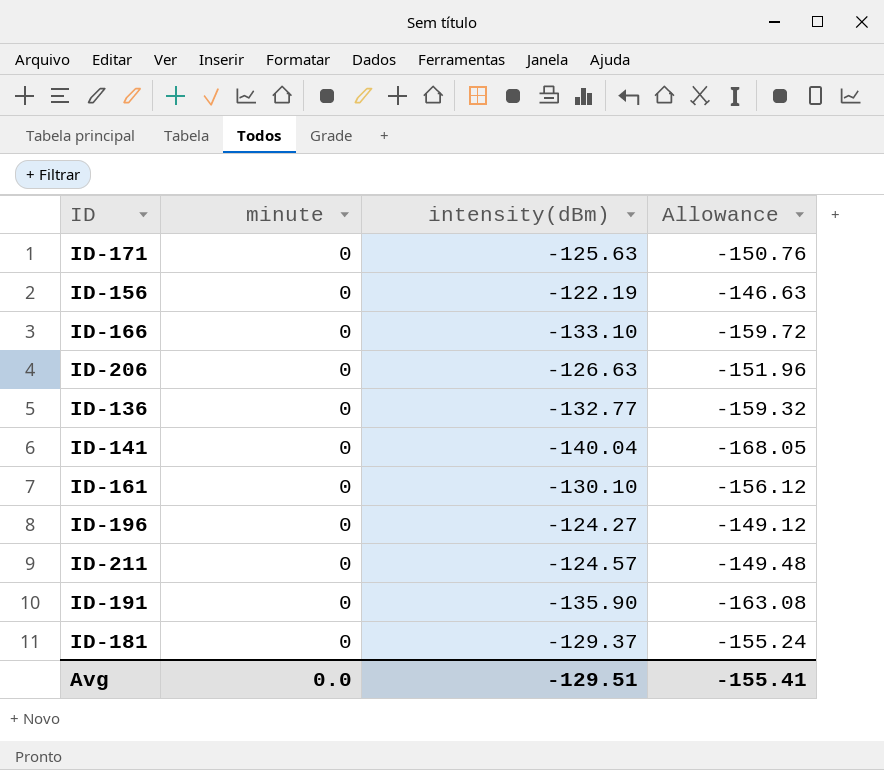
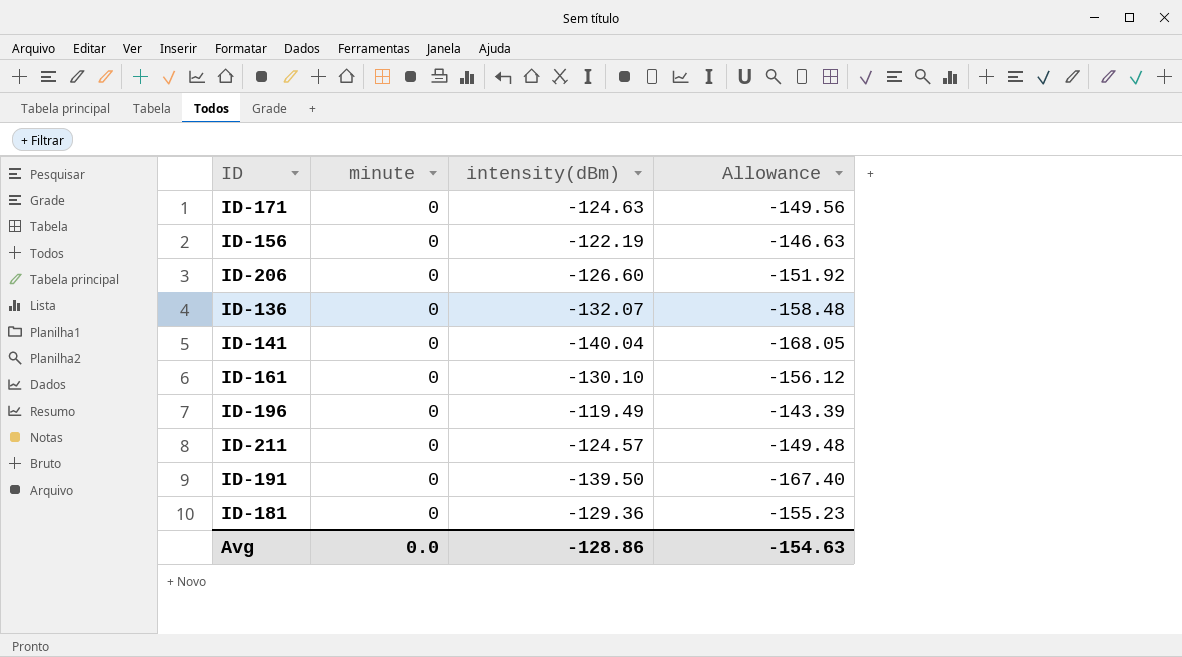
row ID-166: 0 | -133.10 | -159.72 -> none
ID-171 | intensity(dBm): -125.63 -> -124.63
ID-171 | Allowance: -150.76 -> -149.56
ID-206 | intensity(dBm): -126.63 -> -126.60
ID-206 | Allowance: -151.96 -> -151.92
ID-136 | intensity(dBm): -132.77 -> -132.07
ID-136 | Allowance: -159.32 -> -158.48
ID-196 | intensity(dBm): -124.27 -> -119.49
ID-196 | Allowance: -149.12 -> -143.39
ID-191 | intensity(dBm): -135.90 -> -139.50
ID-191 | Allowance: -163.08 -> -167.40
ID-181 | intensity(dBm): -129.37 -> -129.36
ID-181 | Allowance: -155.24 -> -155.23
Avg | intensity(dBm): -129.51 -> -128.86
Avg | Allowance: -155.41 -> -154.63

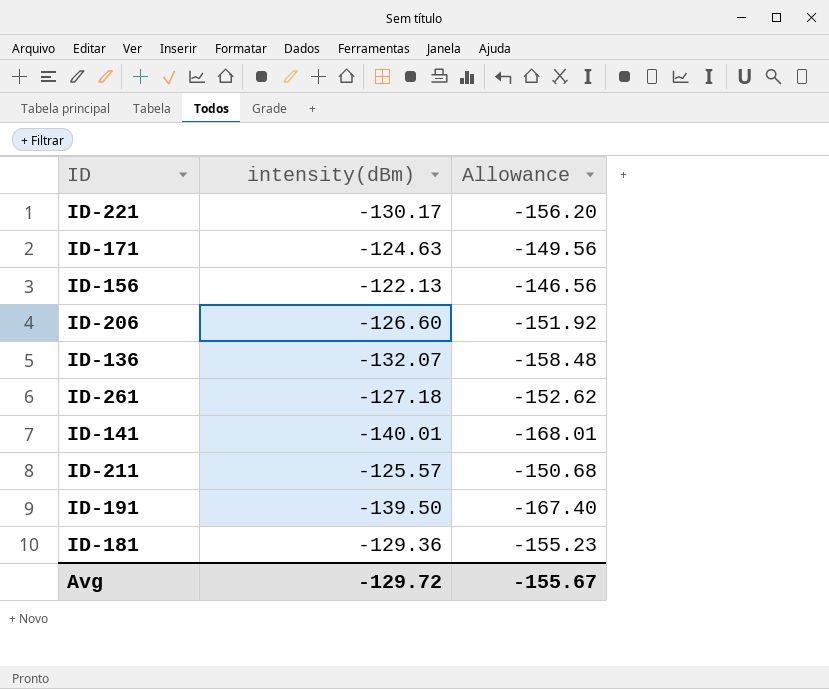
column minute | position: 2 -> none
row ID-161: 0 | -130.10 | -156.12 -> none
row ID-196: 0 | -119.49 | -143.39 -> none
row ID-221: none -> -130.17 | -156.20
ID-156 | intensity(dBm): -122.19 -> -122.13
ID-156 | Allowance: -146.63 -> -146.56
row ID-261: none -> -127.18 | -152.62
ID-141 | intensity(dBm): -140.04 -> -140.01
ID-141 | Allowance: -168.05 -> -168.01
ID-211 | intensity(dBm): -124.57 -> -125.57
ID-211 | Allowance: -149.48 -> -150.68
Avg | intensity(dBm): -128.86 -> -129.72
Avg | Allowance: -154.63 -> -155.67

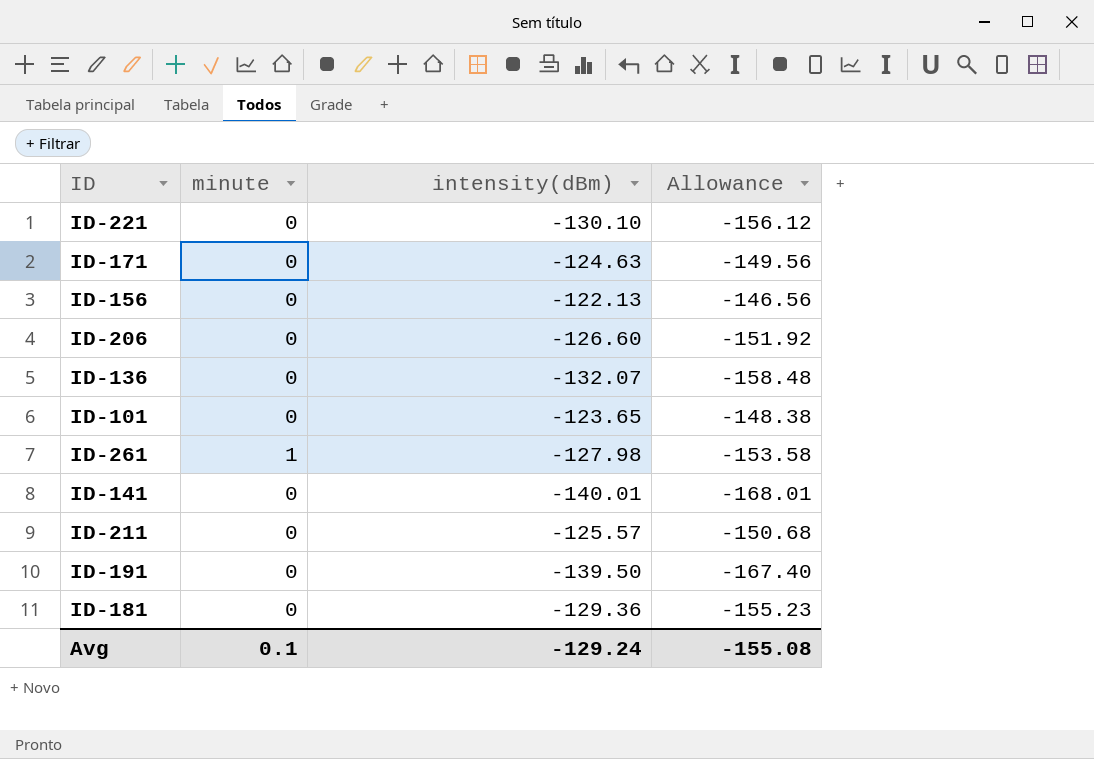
column minute | position: none -> 2
ID-221 | intensity(dBm): -130.17 -> -130.10
ID-221 | Allowance: -156.20 -> -156.12
row ID-101: none -> 0 | -123.65 | -148.38
ID-261 | intensity(dBm): -127.18 -> -127.98
ID-261 | Allowance: -152.62 -> -153.58
Avg | intensity(dBm): -129.72 -> -129.24
Avg | Allowance: -155.67 -> -155.08

